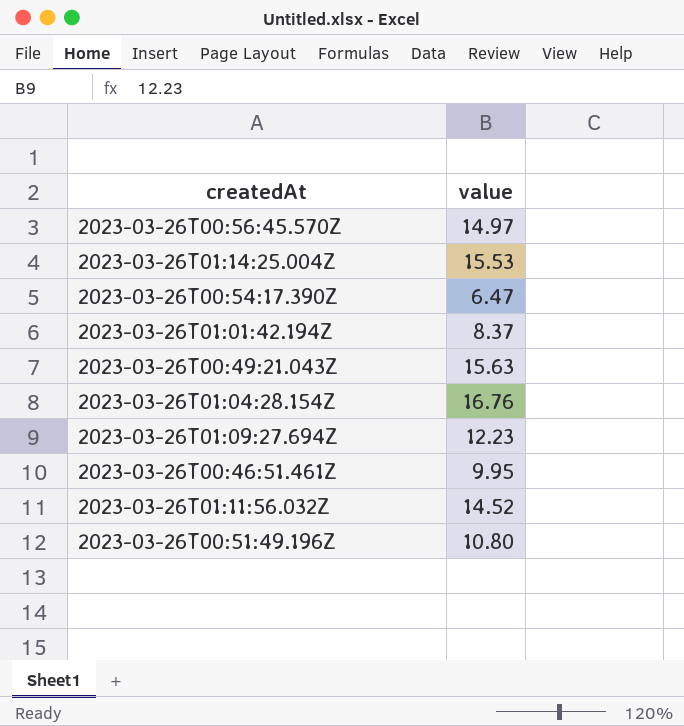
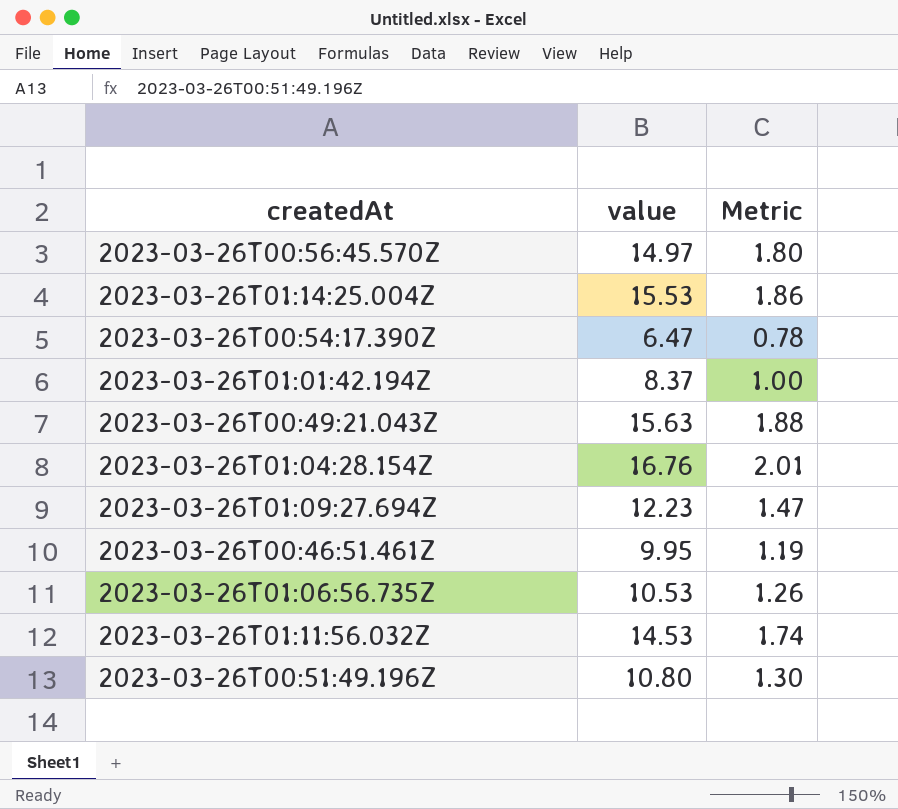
column Metric | formula: none -> [value] * 0.12
row 2023-03-26T01:06:56.735Z: none -> 10.53 | 1.26
2023-03-26T01:11:56.032Z | value: 14.52 -> 14.53

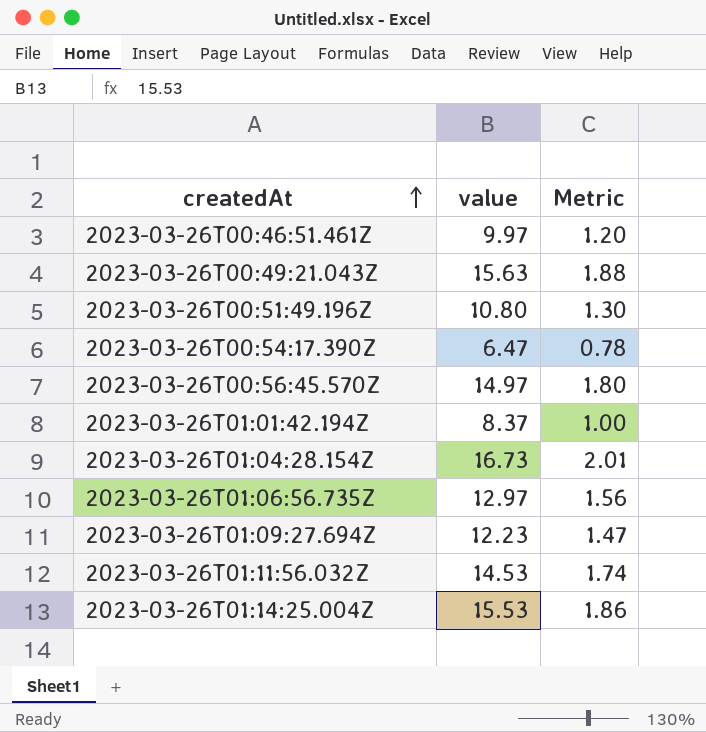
row order: none -> createdAt ascending
2023-03-26T00:46:51.461Z | value: 9.95 -> 9.97
2023-03-26T00:46:51.461Z | Metric: 1.19 -> 1.20
2023-03-26T01:04:28.154Z | value: 16.76 -> 16.73
2023-03-26T01:06:56.735Z | value: 10.53 -> 12.97
2023-03-26T01:06:56.735Z | Metric: 1.26 -> 1.56

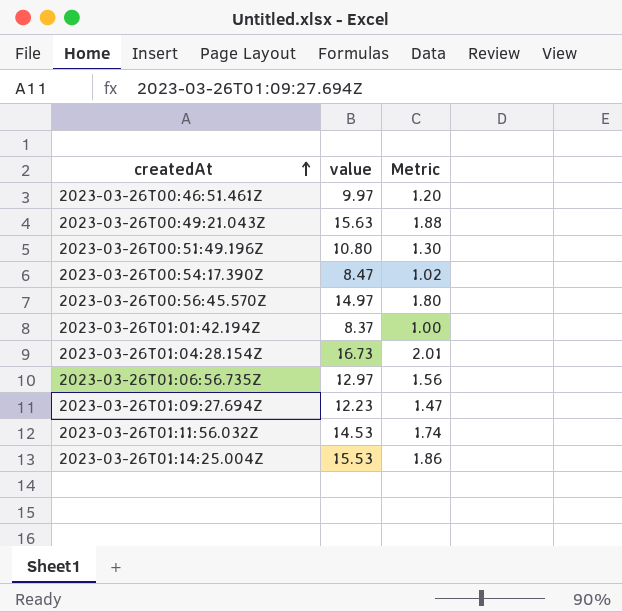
2023-03-26T00:54:17.390Z | value: 6.47 -> 8.47
2023-03-26T00:54:17.390Z | Metric: 0.78 -> 1.02

